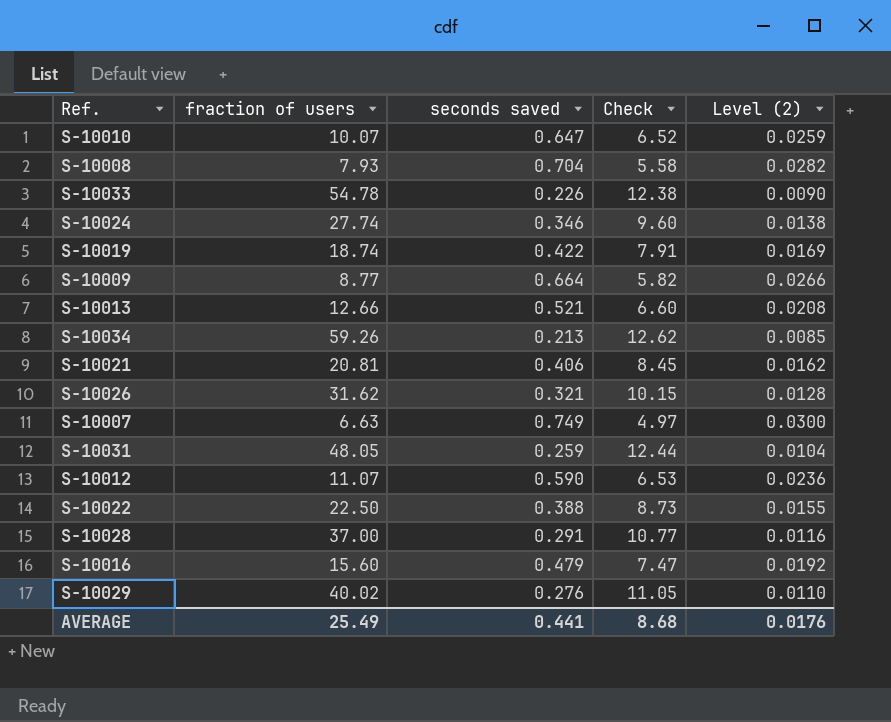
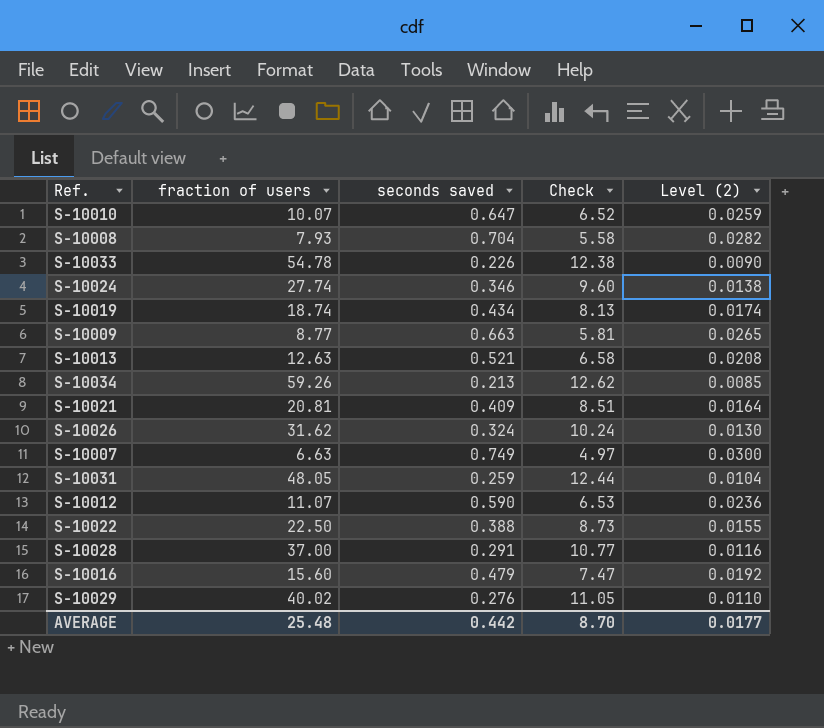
S-10019 | seconds saved: 0.422 -> 0.434
S-10019 | Check: 7.91 -> 8.13
S-10019 | Level (2): 0.0169 -> 0.0174
S-10009 | seconds saved: 0.664 -> 0.663
S-10009 | Check: 5.82 -> 5.81
S-10009 | Level (2): 0.0266 -> 0.0265
S-10013 | fraction of users: 12.66 -> 12.63
S-10013 | Check: 6.60 -> 6.58
S-10021 | seconds saved: 0.406 -> 0.409
S-10021 | Check: 8.45 -> 8.51
S-10021 | Level (2): 0.0162 -> 0.0164
S-10026 | seconds saved: 0.321 -> 0.324
S-10026 | Check: 10.15 -> 10.24
S-10026 | Level (2): 0.0128 -> 0.0130
AVERAGE | fraction of users: 25.49 -> 25.48
AVERAGE | seconds saved: 0.441 -> 0.442
AVERAGE | Check: 8.68 -> 8.70
AVERAGE | Level (2): 0.0176 -> 0.0177

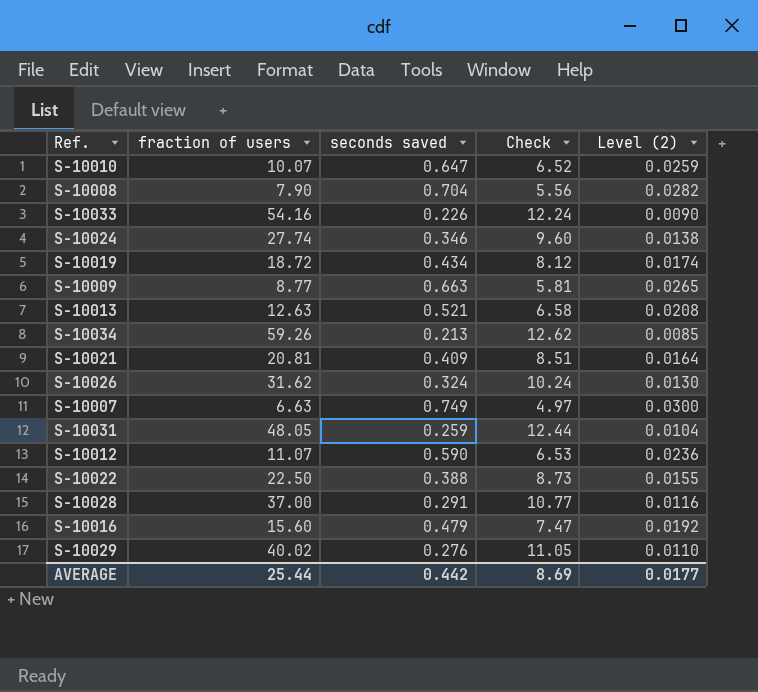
S-10008 | fraction of users: 7.93 -> 7.90
S-10008 | Check: 5.58 -> 5.56
S-10033 | fraction of users: 54.78 -> 54.16
S-10033 | Check: 12.38 -> 12.24
S-10019 | fraction of users: 18.74 -> 18.72
S-10019 | Check: 8.13 -> 8.12
AVERAGE | fraction of users: 25.48 -> 25.44
AVERAGE | Check: 8.70 -> 8.69

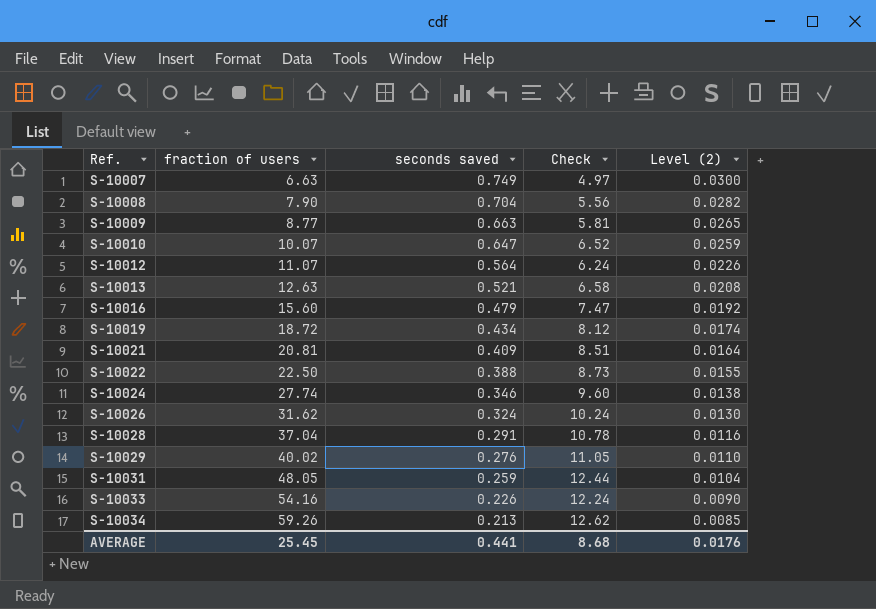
row order: none -> Ref. ascending
S-10012 | seconds saved: 0.590 -> 0.564
S-10012 | Check: 6.53 -> 6.24
S-10012 | Level (2): 0.0236 -> 0.0226
S-10028 | fraction of users: 37.00 -> 37.04
S-10028 | Check: 10.77 -> 10.78
AVERAGE | fraction of users: 25.44 -> 25.45
AVERAGE | seconds saved: 0.442 -> 0.441
AVERAGE | Check: 8.69 -> 8.68
AVERAGE | Level (2): 0.0177 -> 0.0176

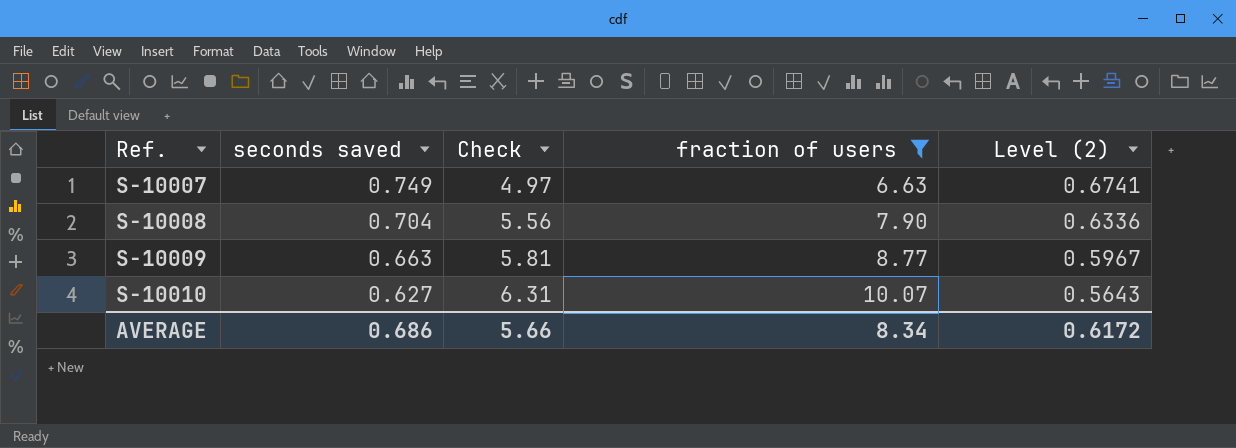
filter: none -> fraction of users <= 10.07
column fraction of users | position: 2 -> 4
column Level (2) | formula: [seconds saved] * 0.04 -> [seconds saved] * 0.9
S-10010 | seconds saved: 0.647 -> 0.627
S-10010 | Check: 6.52 -> 6.31
AVERAGE | seconds saved: 0.441 -> 0.686
AVERAGE | Check: 8.68 -> 5.66
AVERAGE | fraction of users: 25.45 -> 8.34
AVERAGE | Level (2): 0.0176 -> 0.6172

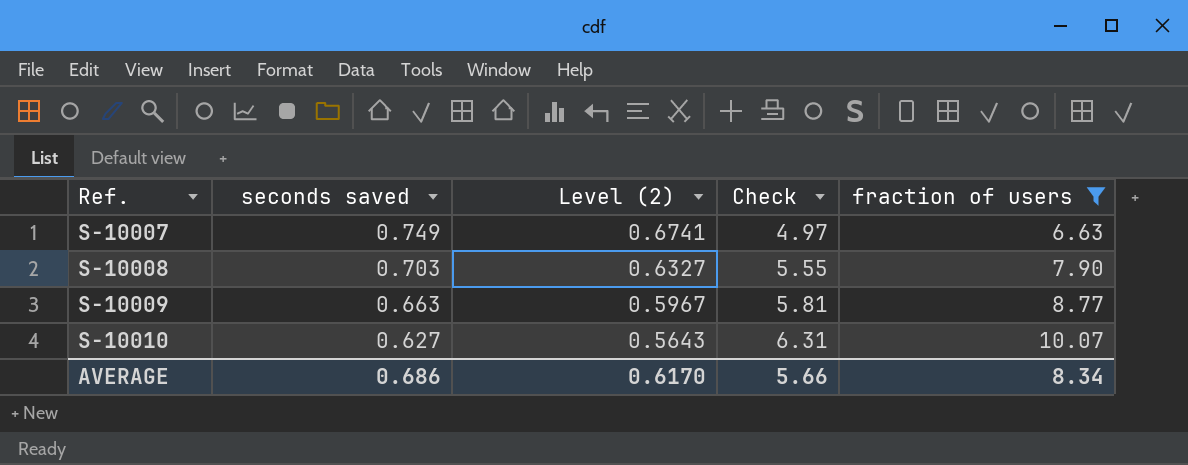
column Level (2) | position: 5 -> 3
S-10008 | seconds saved: 0.704 -> 0.703
S-10008 | Level (2): 0.6336 -> 0.6327
S-10008 | Check: 5.56 -> 5.55
AVERAGE | Level (2): 0.6172 -> 0.6170

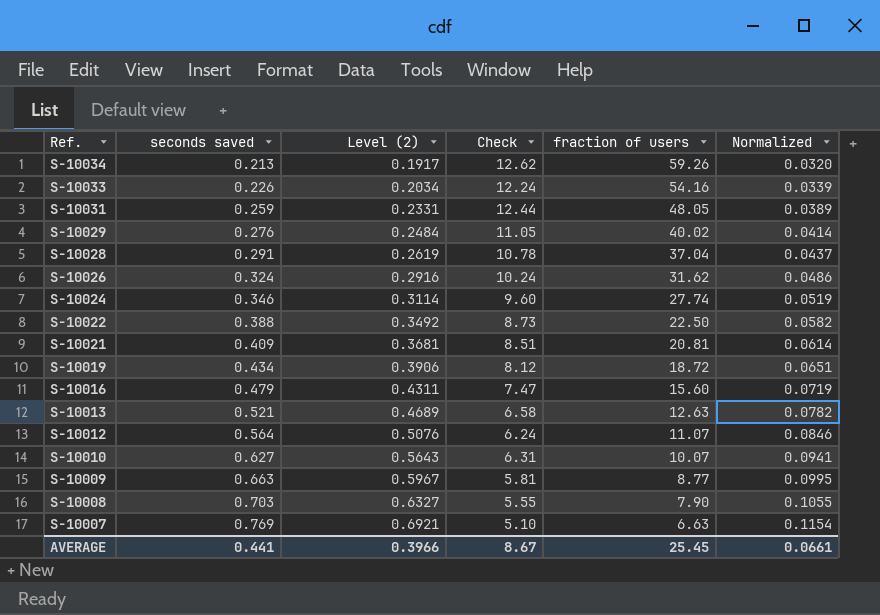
filter: fraction of users <= 10.07 -> none
row order: Ref. ascending -> Ref. descending
column Normalized | formula: none -> [seconds saved] * 0.15
S-10007 | seconds saved: 0.749 -> 0.769
S-10007 | Level (2): 0.6741 -> 0.6921
S-10007 | Check: 4.97 -> 5.10
AVERAGE | seconds saved: 0.686 -> 0.441
AVERAGE | Level (2): 0.6170 -> 0.3966
AVERAGE | Check: 5.66 -> 8.67
AVERAGE | fraction of users: 8.34 -> 25.45

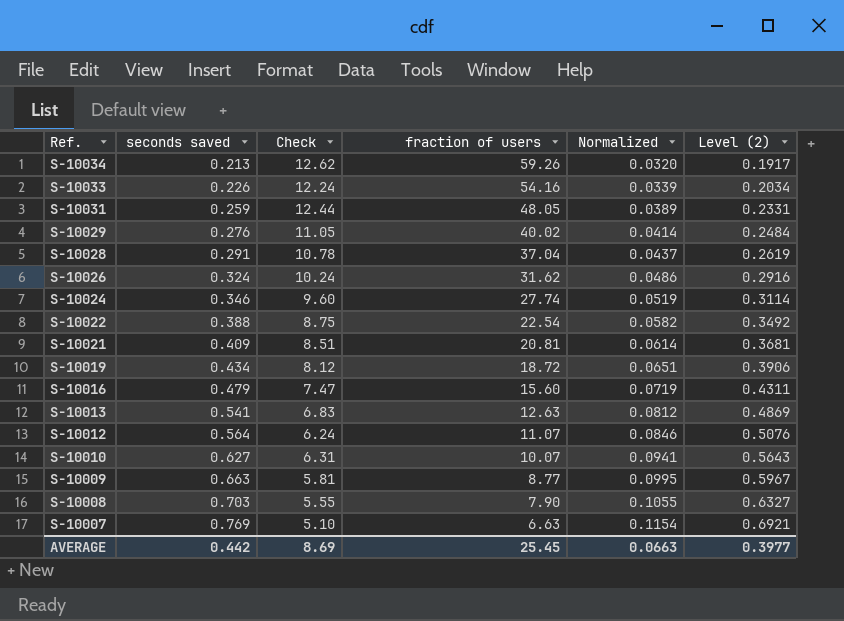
column Level (2) | position: 3 -> 6
S-10022 | Check: 8.73 -> 8.75
S-10022 | fraction of users: 22.50 -> 22.54
S-10013 | seconds saved: 0.521 -> 0.541
S-10013 | Check: 6.58 -> 6.83
S-10013 | Normalized: 0.0782 -> 0.0812
S-10013 | Level (2): 0.4689 -> 0.4869
AVERAGE | seconds saved: 0.441 -> 0.442
AVERAGE | Check: 8.67 -> 8.69
AVERAGE | Normalized: 0.0661 -> 0.0663
AVERAGE | Level (2): 0.3966 -> 0.3977

